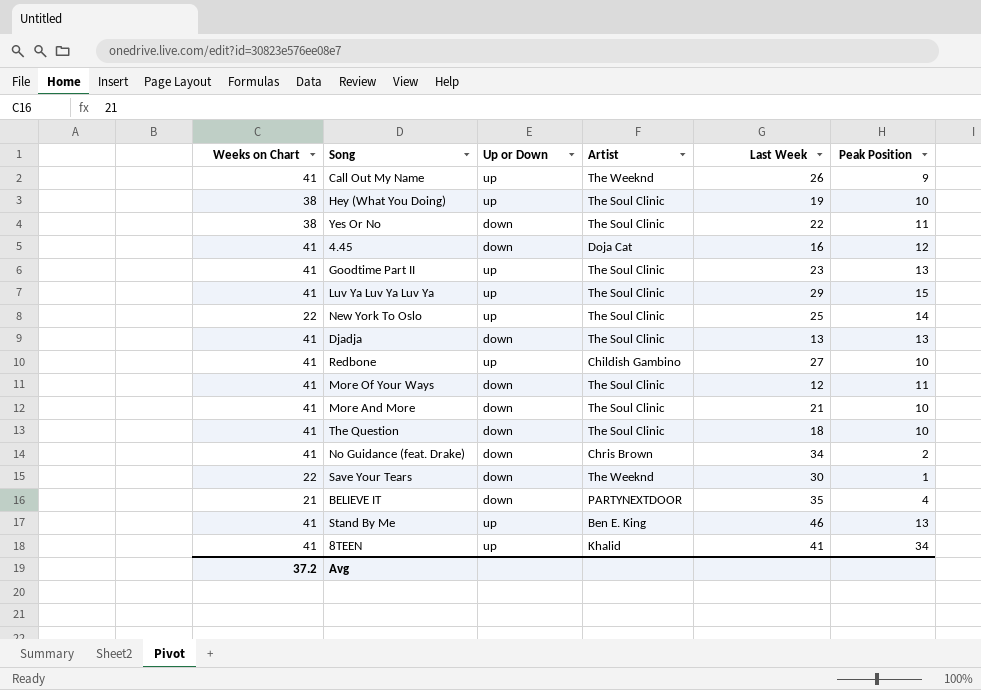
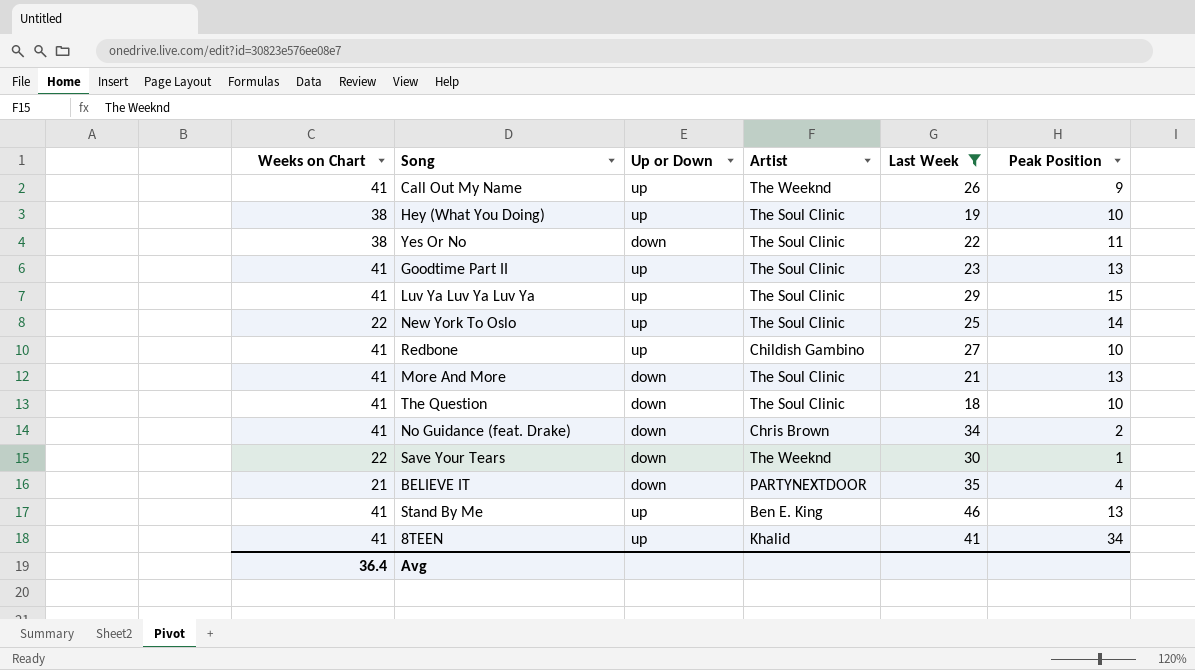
filter: none -> Last Week >= 18
More And More | Peak Position: 10 -> 13
Avg | Weeks on Chart: 37.2 -> 36.4

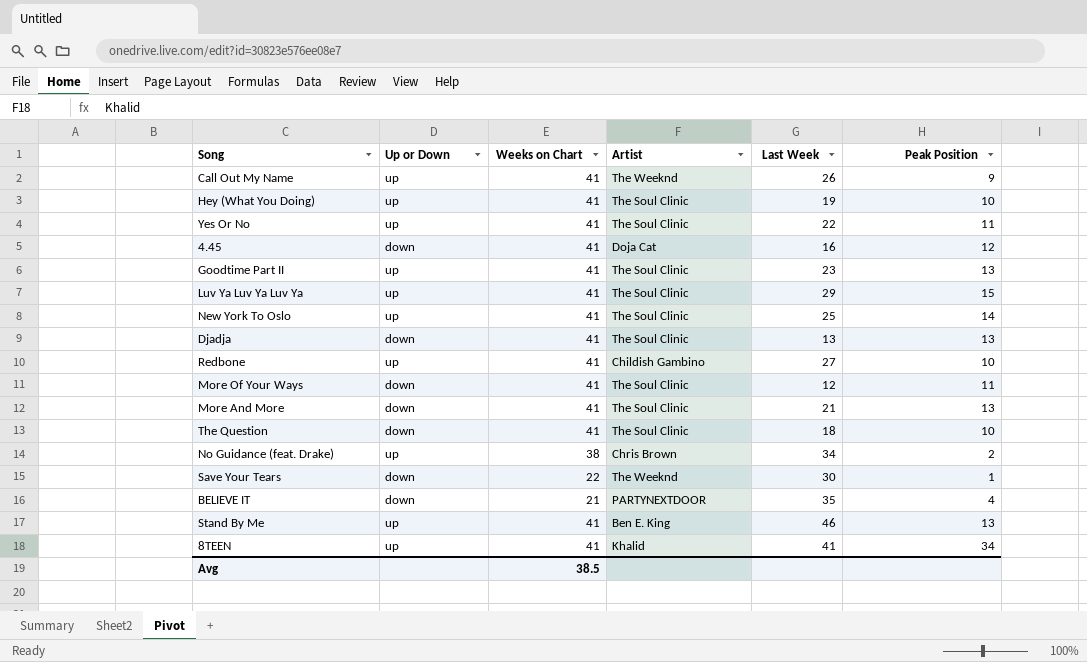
filter: Last Week >= 18 -> none
column Weeks on Chart | position: 1 -> 3
Hey (What You Doing) | Weeks on Chart: 38 -> 41
Yes Or No | Up or Down: down -> up
Yes Or No | Weeks on Chart: 38 -> 41
New York To Oslo | Weeks on Chart: 22 -> 41
No Guidance (feat. Drake) | Up or Down: down -> up
No Guidance (feat. Drake) | Weeks on Chart: 41 -> 38
Avg | Weeks on Chart: 36.4 -> 38.5

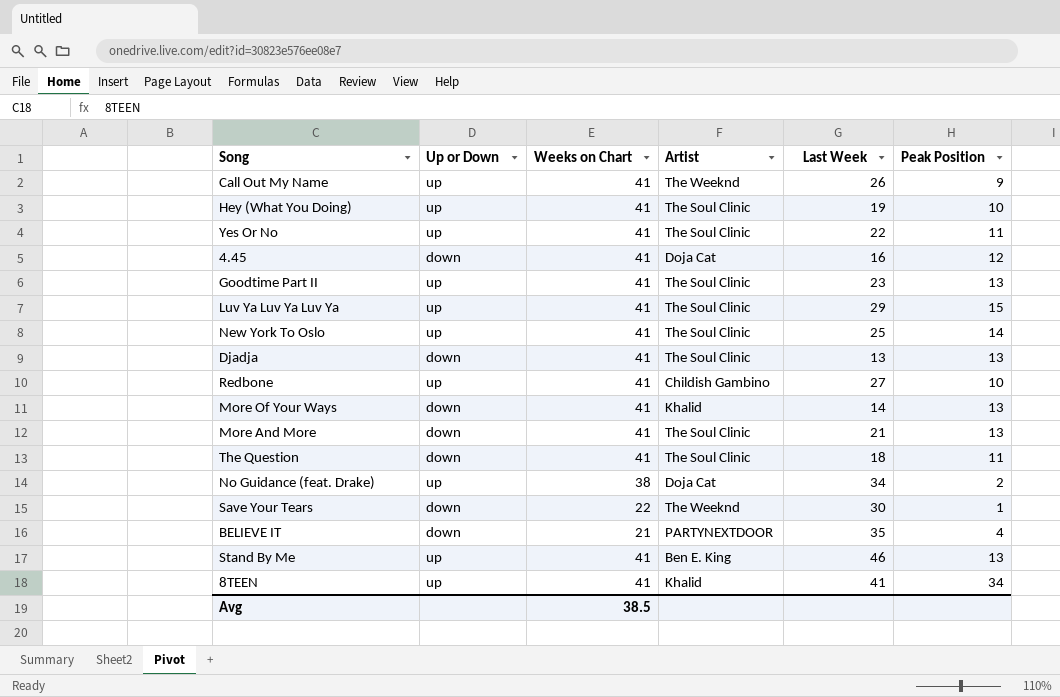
More Of Your Ways | Artist: The Soul Clinic -> Khalid
More Of Your Ways | Last Week: 12 -> 14
More Of Your Ways | Peak Position: 11 -> 13
The Question | Peak Position: 10 -> 11
No Guidance (feat. Drake) | Artist: Chris Brown -> Doja Cat

